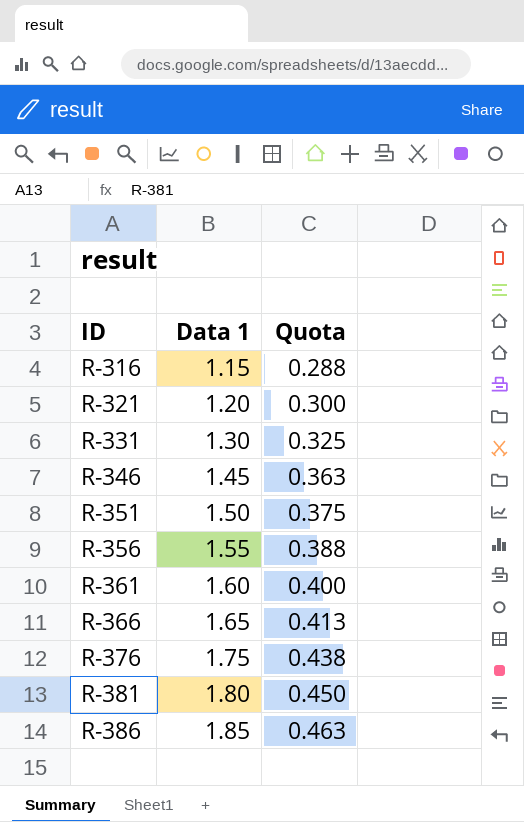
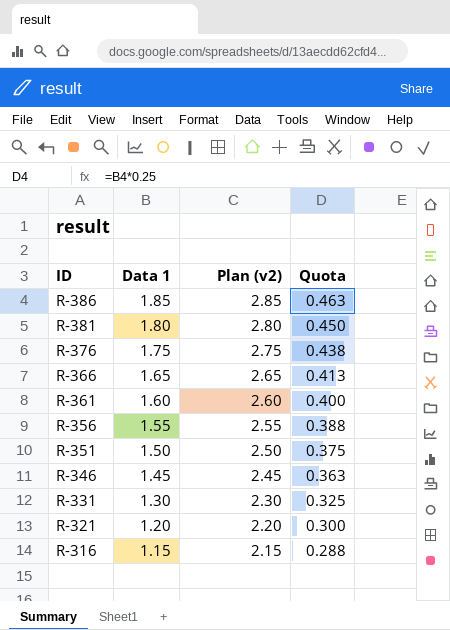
row order: ID ascending -> ID descending
column Plan (v2) | formula: none -> [Data 1] + 1

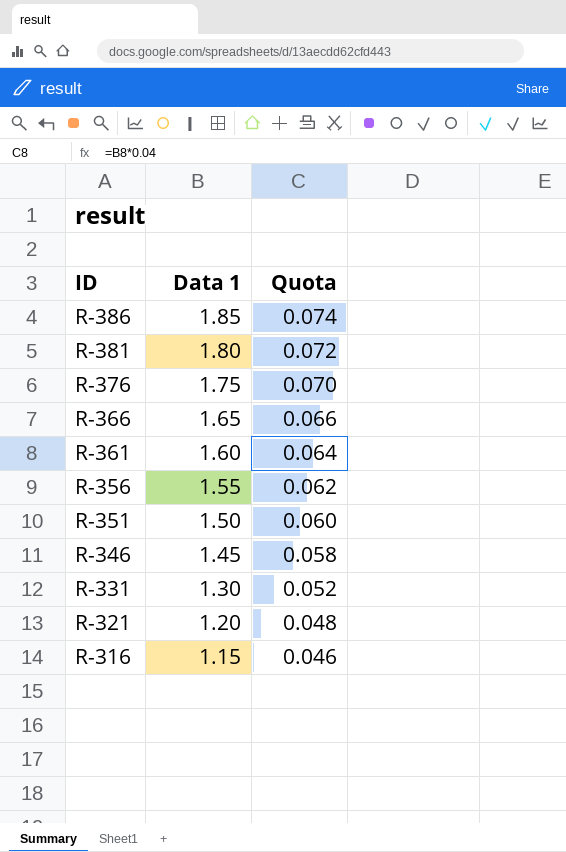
column Plan (v2) | formula: [Data 1] + 1 -> none
column Quota | formula: [Data 1] * 0.25 -> [Data 1] * 0.04

